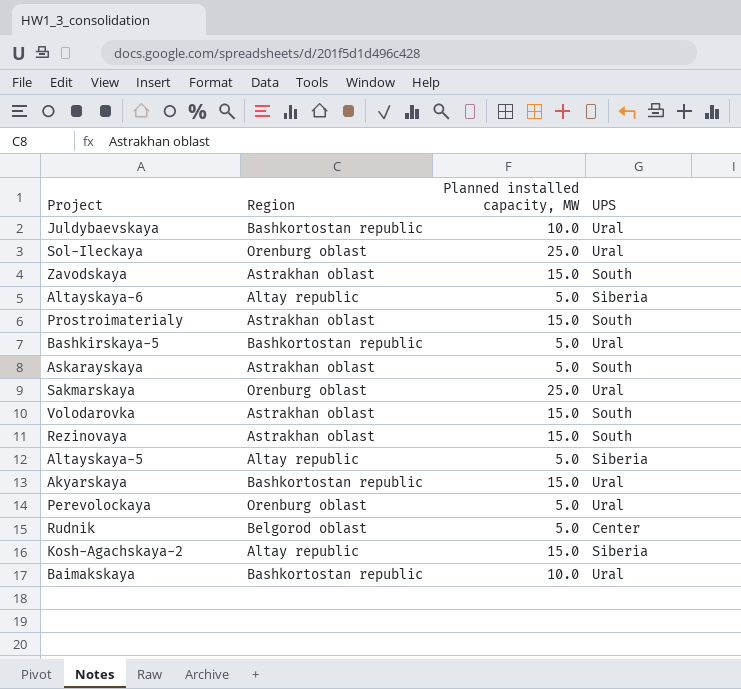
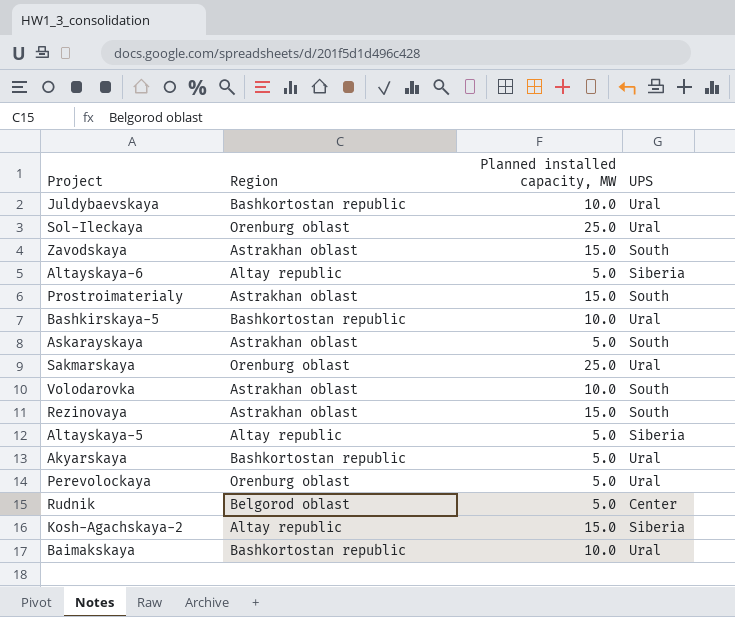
Bashkirskaya-5 | Planned installed capacity, MW: 5.0 -> 10.0
Volodarovka | Planned installed capacity, MW: 15.0 -> 10.0
Akyarskaya | Planned installed capacity, MW: 15.0 -> 5.0

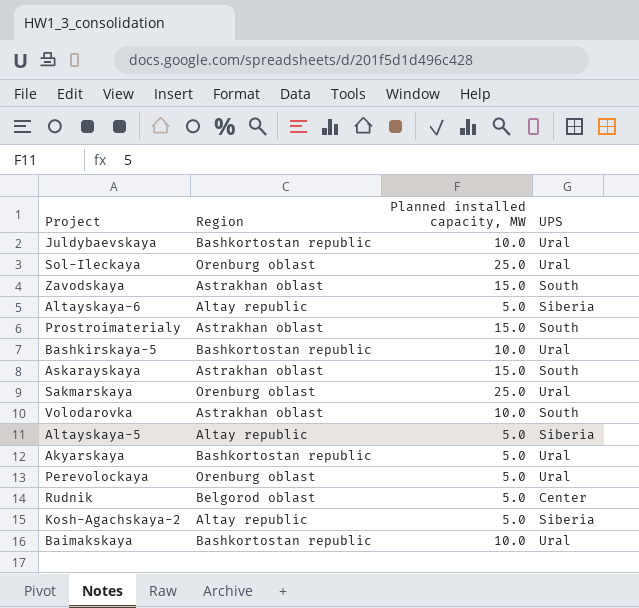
row Rezinovaya: Astrakhan oblast | 15.0 | South -> none
Askarayskaya | Planned installed capacity, MW: 5.0 -> 15.0
Kosh-Agachskaya-2 | Planned installed capacity, MW: 15.0 -> 5.0

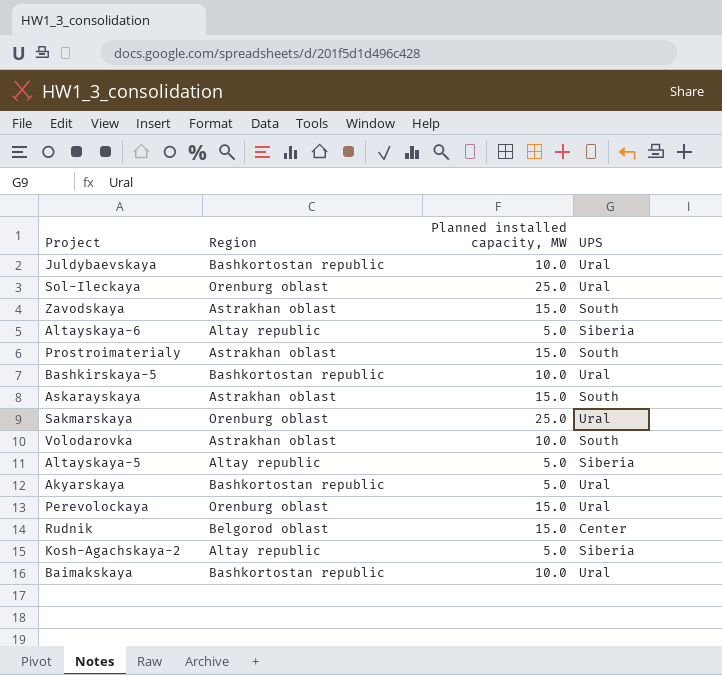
Perevolockaya | Planned installed capacity, MW: 5.0 -> 15.0
Rudnik | Planned installed capacity, MW: 5.0 -> 15.0

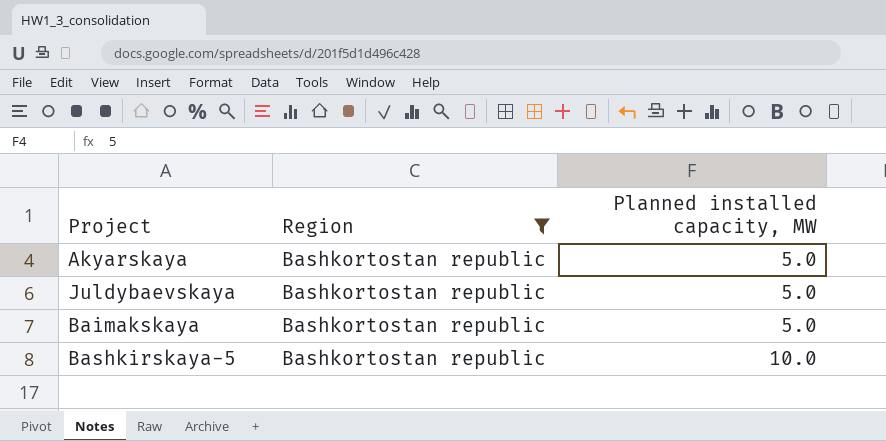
filter: none -> Region = Bashkortostan republic
row order: none -> Planned installed capacity, MW ascending
column UPS | position: 4 -> none
Juldybaevskaya | Planned installed capacity, MW: 10.0 -> 5.0
Baimakskaya | Planned installed capacity, MW: 10.0 -> 5.0

